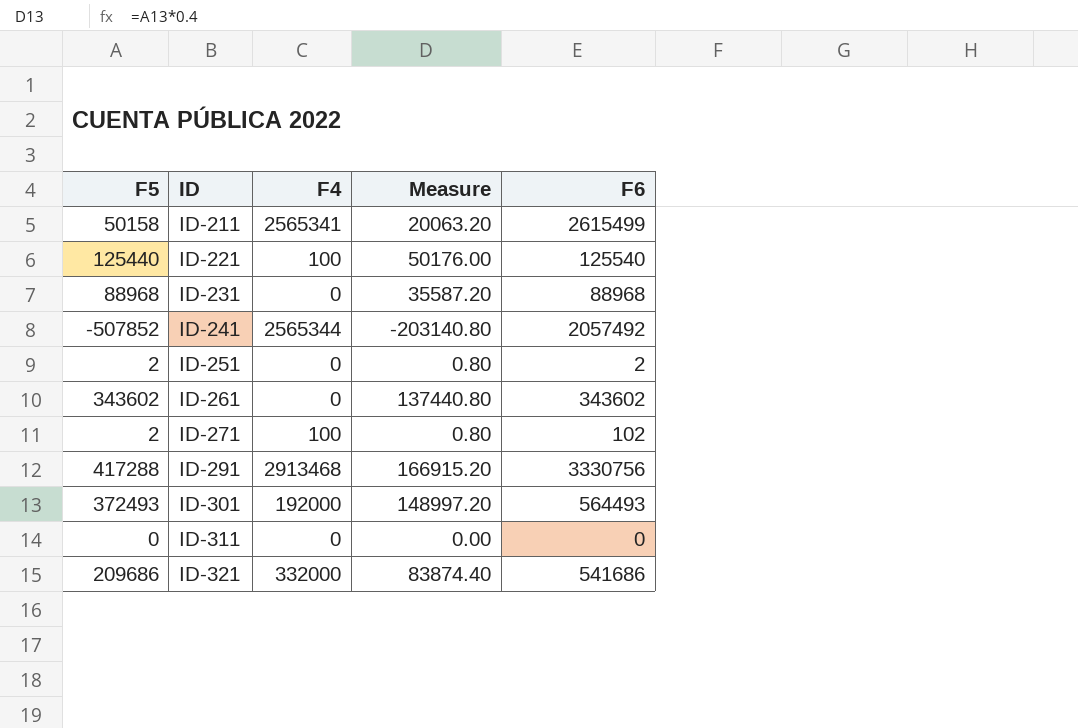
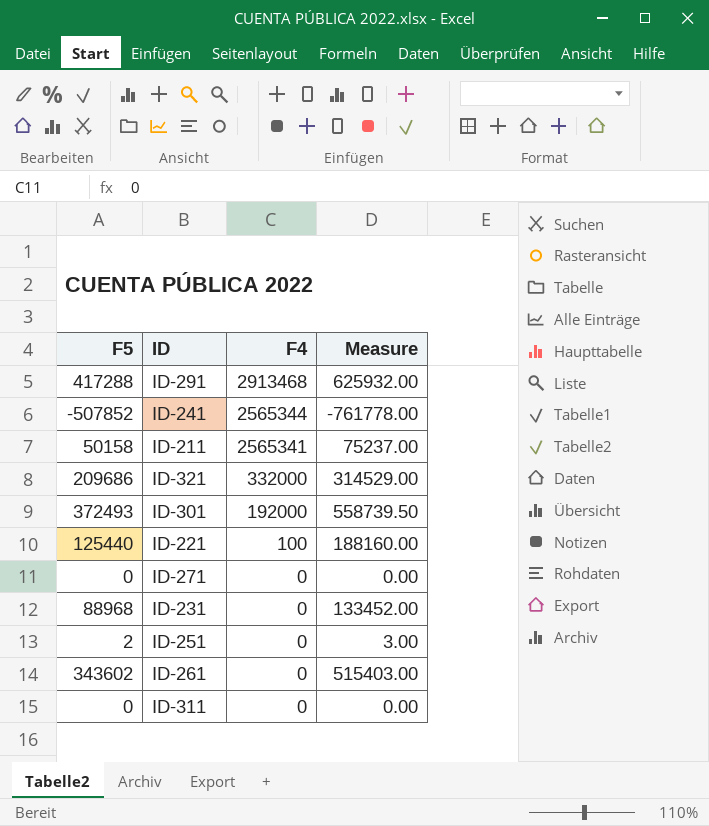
row order: ID ascending -> F4 descending
column F6 | formula: [F5] + [F4] -> none
column Measure | formula: [F5] * 0.4 -> [F5] * 1.5
ID-271 | F5: 2 -> 0
ID-271 | F4: 100 -> 0

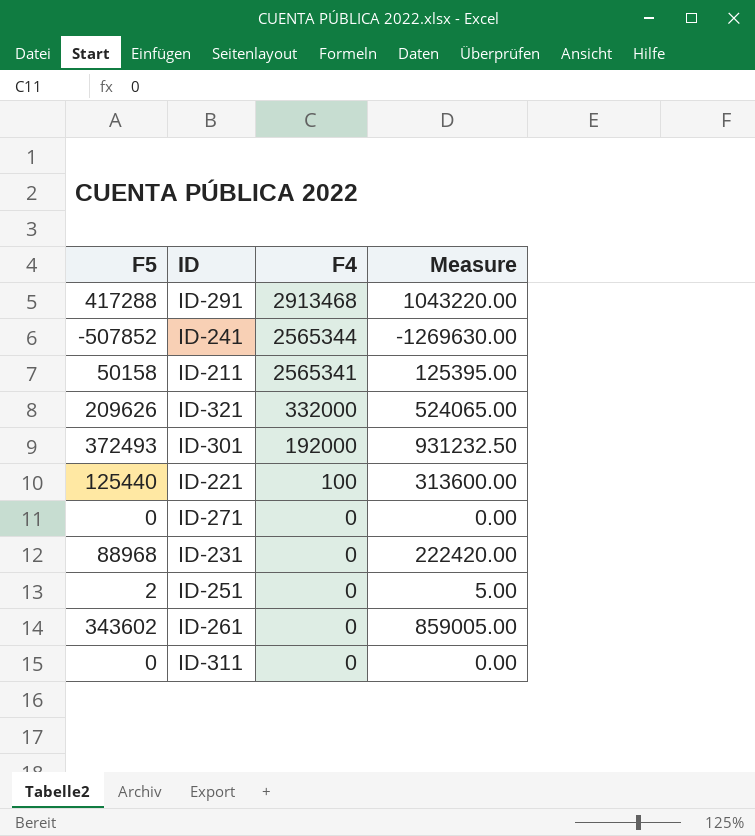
column Measure | formula: [F5] * 1.5 -> [F5] * 2.5
ID-321 | F5: 209686 -> 209626

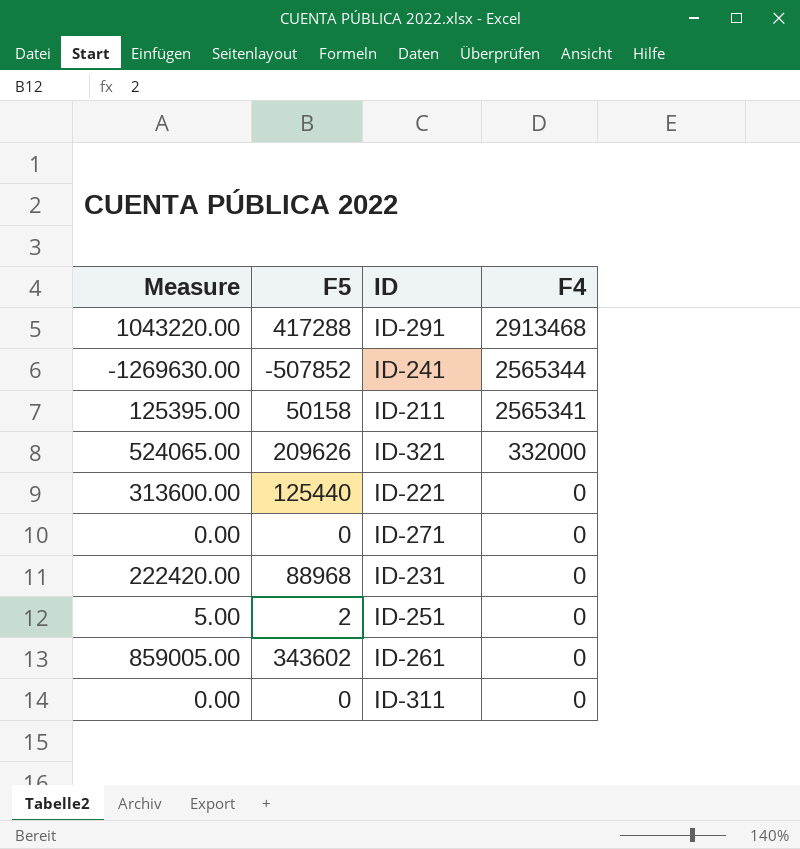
column Measure | position: 4 -> 1
row ID-301: 372493 | 192000 | 931232.50 -> none
ID-221 | F4: 100 -> 0

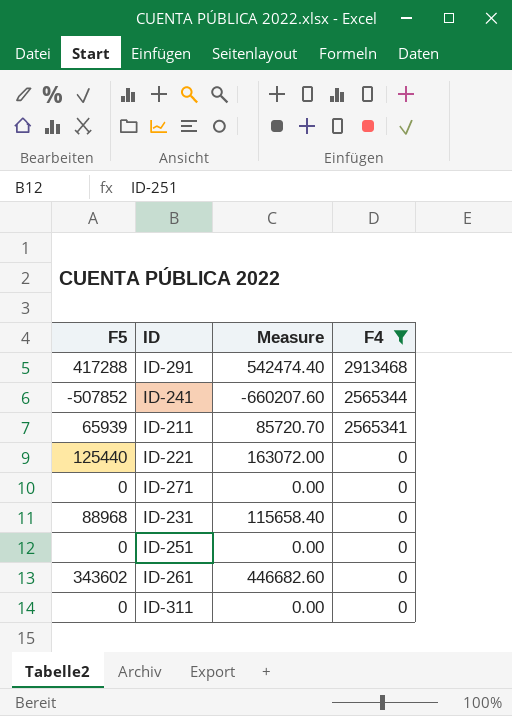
filter: none -> F4 != 332000
column Measure | formula: [F5] * 2.5 -> [F5] * 1.3
column Measure | position: 1 -> 3
ID-211 | F5: 50158 -> 65939
ID-251 | F5: 2 -> 0

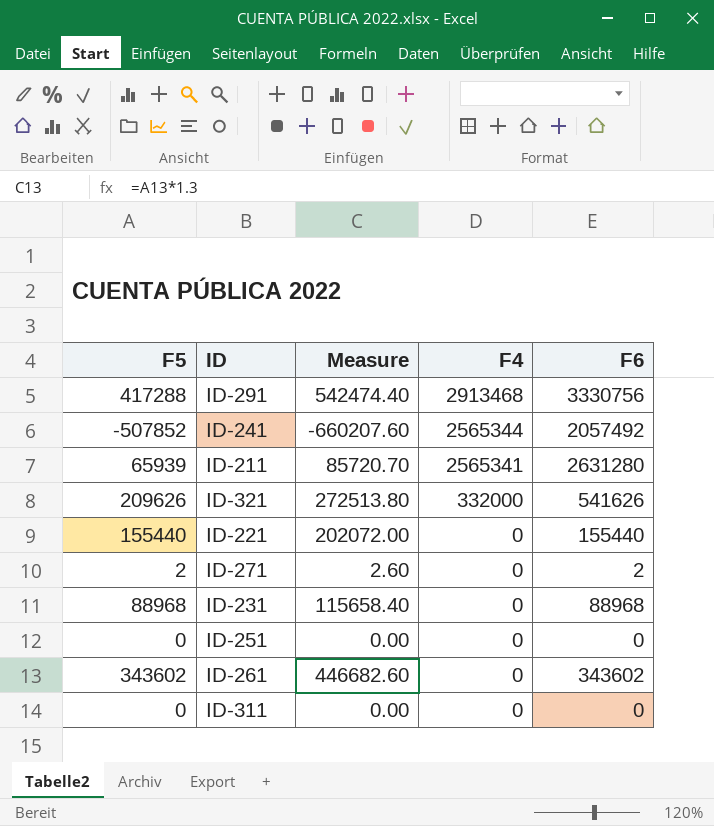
filter: F4 != 332000 -> none
column F6 | formula: none -> [F5] + [F4]
ID-221 | F5: 125440 -> 155440
ID-221 | Measure: 163072.00 -> 202072.00
ID-271 | F5: 0 -> 2
ID-271 | Measure: 0.00 -> 2.60

